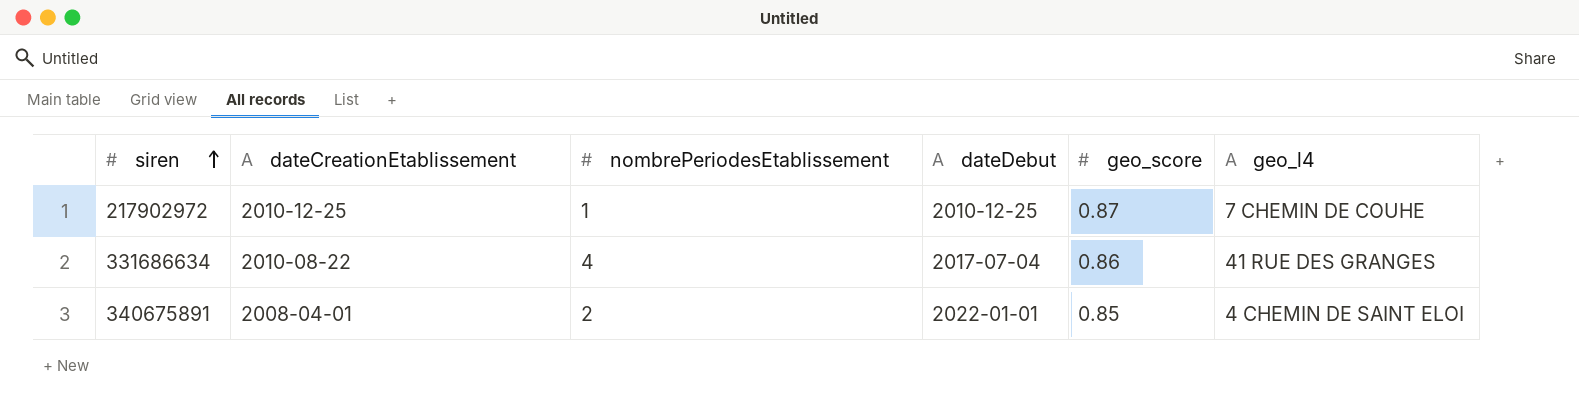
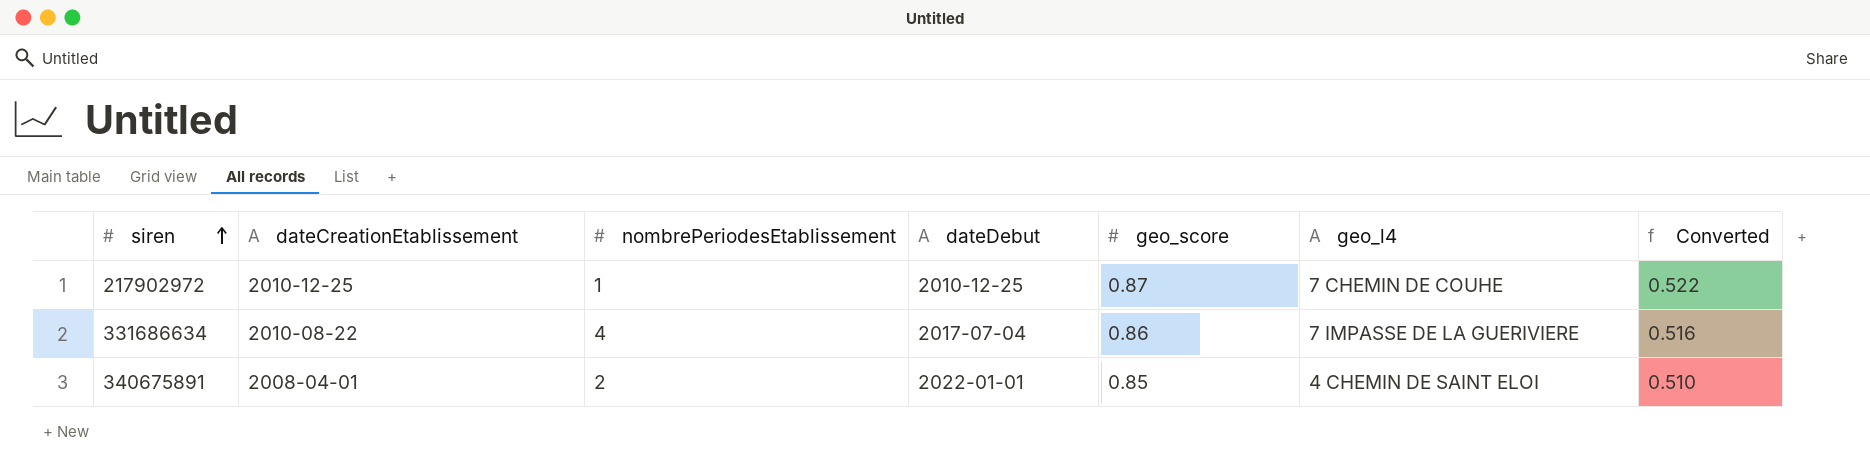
column Converted | formula: none -> [geo_score] * 0.6
331686634 | geo_l4: 41 RUE DES GRANGES -> 7 IMPASSE DE LA GUERIVIERE

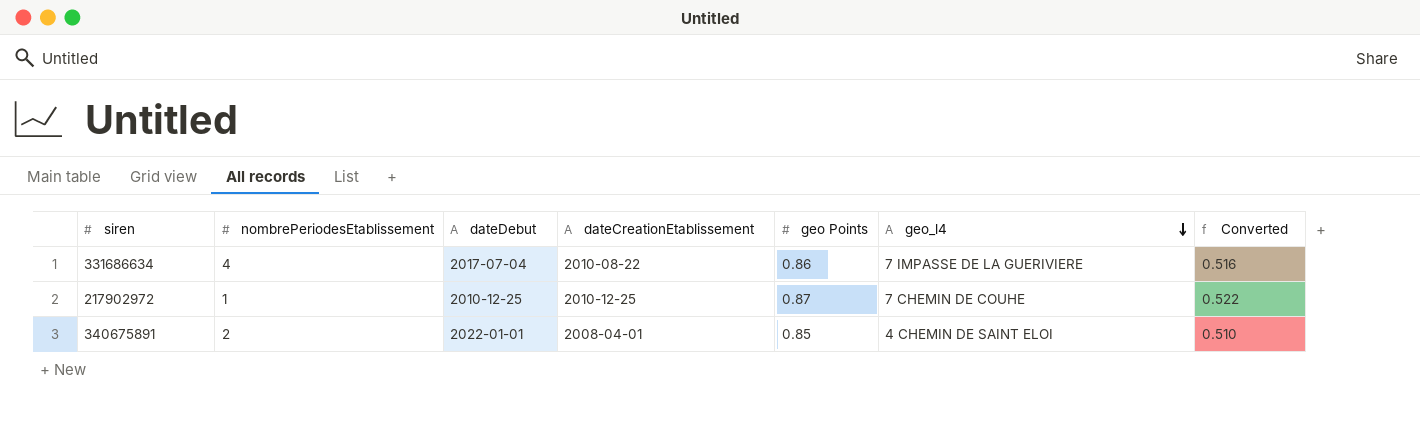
row order: siren ascending -> geo_l4 descending
column dateCreationEtablissement | position: 2 -> 4
column name: geo_score -> geo Points

